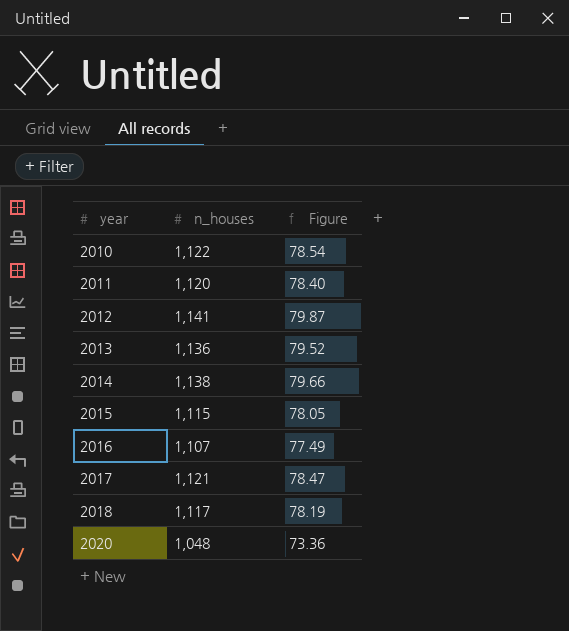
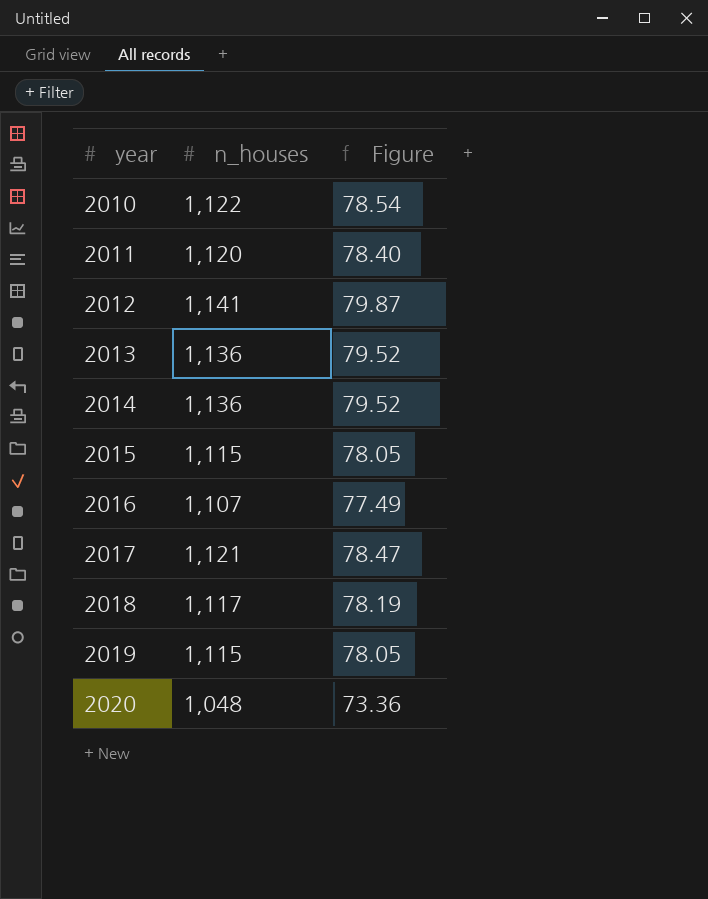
2014 | n_houses: 1,138 -> 1,136
2014 | Figure: 79.66 -> 79.52
row 2019: none -> 1,115 | 78.05

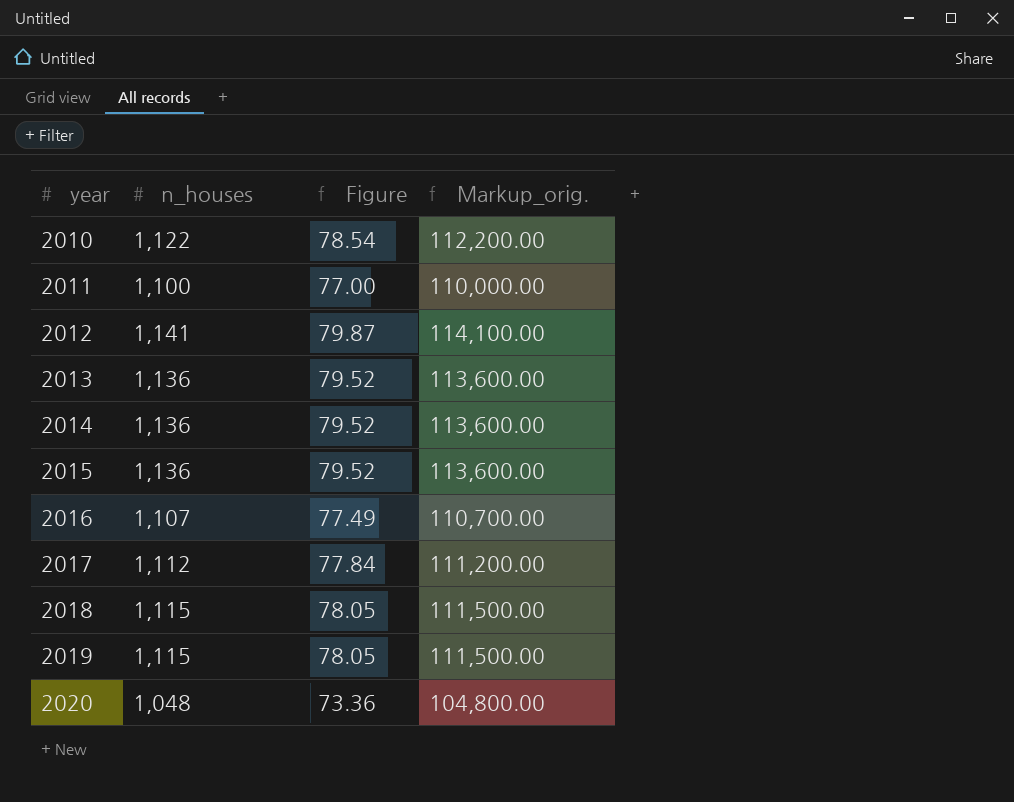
column Markup_orig. | formula: none -> [n_houses] * 100
2011 | n_houses: 1,120 -> 1,100
2011 | Figure: 78.40 -> 77.00
2015 | n_houses: 1,115 -> 1,136
2015 | Figure: 78.05 -> 79.52
2017 | n_houses: 1,121 -> 1,112
2017 | Figure: 78.47 -> 77.84
2018 | n_houses: 1,117 -> 1,115
2018 | Figure: 78.19 -> 78.05

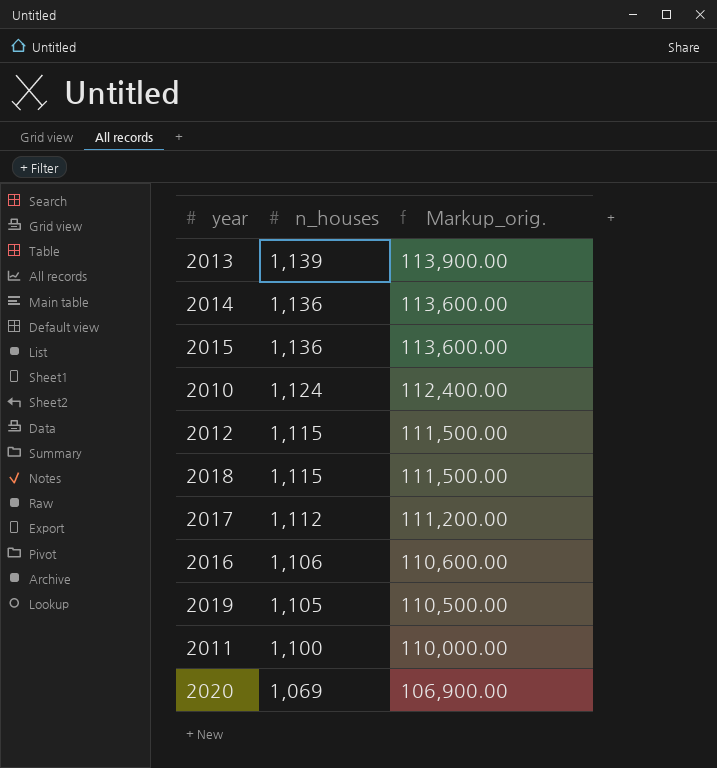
row order: year ascending -> n_houses descending
column Figure | formula: [n_houses] * 0.07 -> none
2013 | n_houses: 1,136 -> 1,139
2013 | Markup_orig.: 113,600.00 -> 113,900.00
2010 | n_houses: 1,122 -> 1,124
2010 | Markup_orig.: 112,200.00 -> 112,400.00
2012 | n_houses: 1,141 -> 1,115
2012 | Markup_orig.: 114,100.00 -> 111,500.00
2016 | n_houses: 1,107 -> 1,106
2016 | Markup_orig.: 110,700.00 -> 110,600.00
2019 | n_houses: 1,115 -> 1,105
2019 | Markup_orig.: 111,500.00 -> 110,500.00
2020 | n_houses: 1,048 -> 1,069
2020 | Markup_orig.: 104,800.00 -> 106,900.00

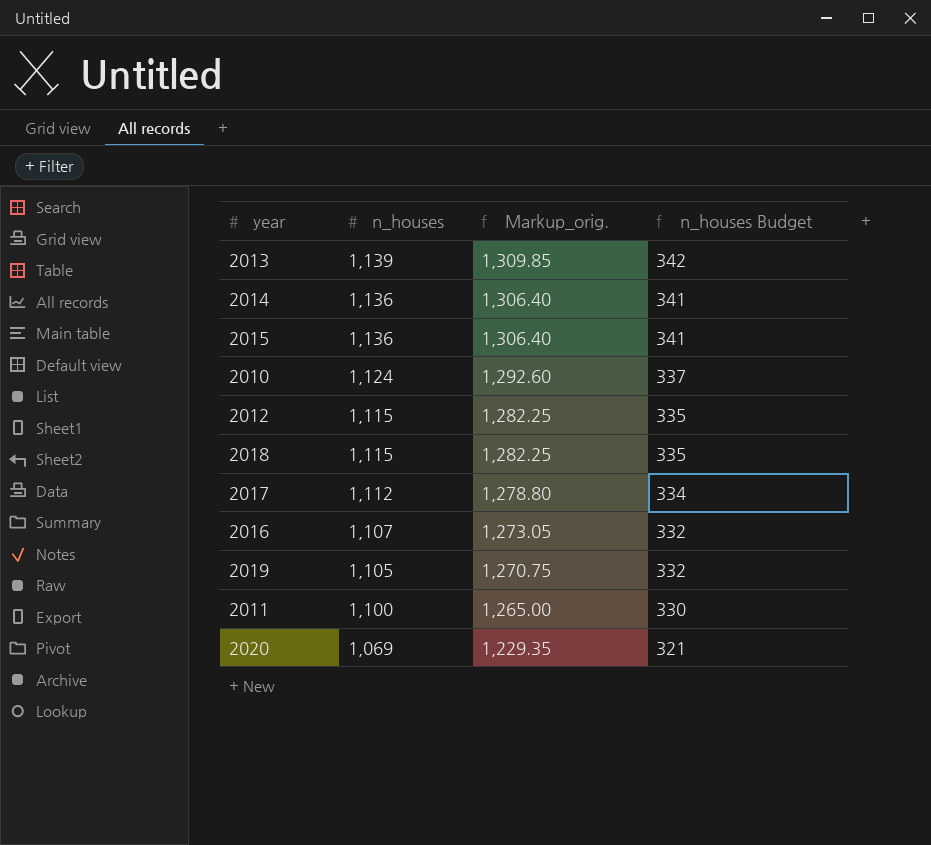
column Markup_orig. | formula: [n_houses] * 100 -> [n_houses] * 1.15
column n_houses Budget | formula: none -> [n_houses] * 0.3
2016 | n_houses: 1,106 -> 1,107

